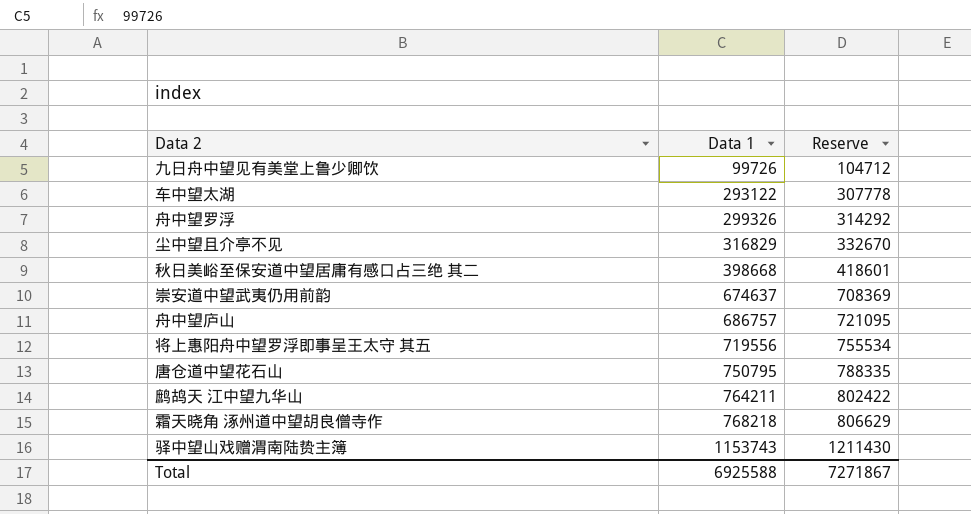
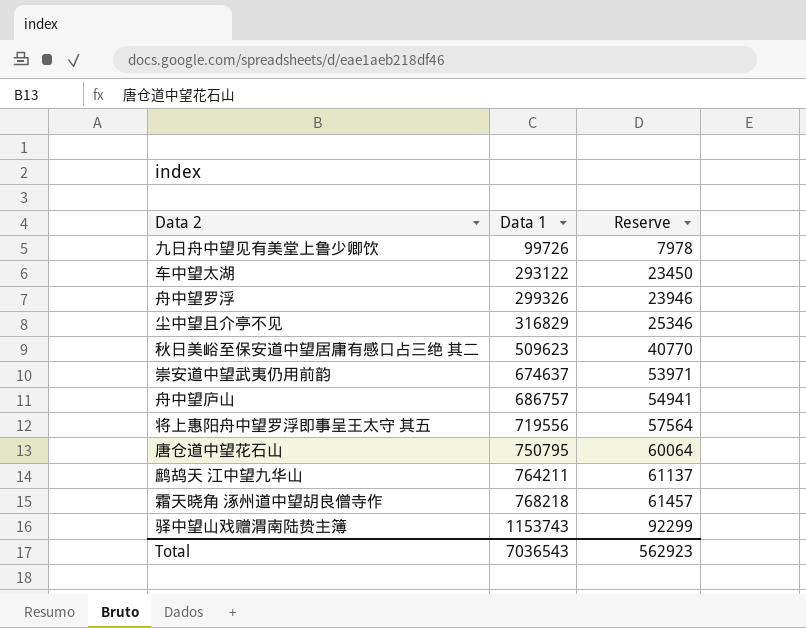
column Reserve | formula: [Data 1] * 1.05 -> [Data 1] * 0.08
秋日美峪至保安道中望居庸有感口占三绝 其二 | Data 1: 398668 -> 509623
Total | Data 1: 6925588 -> 7036543
Total | Reserve: 7271867 -> 562923

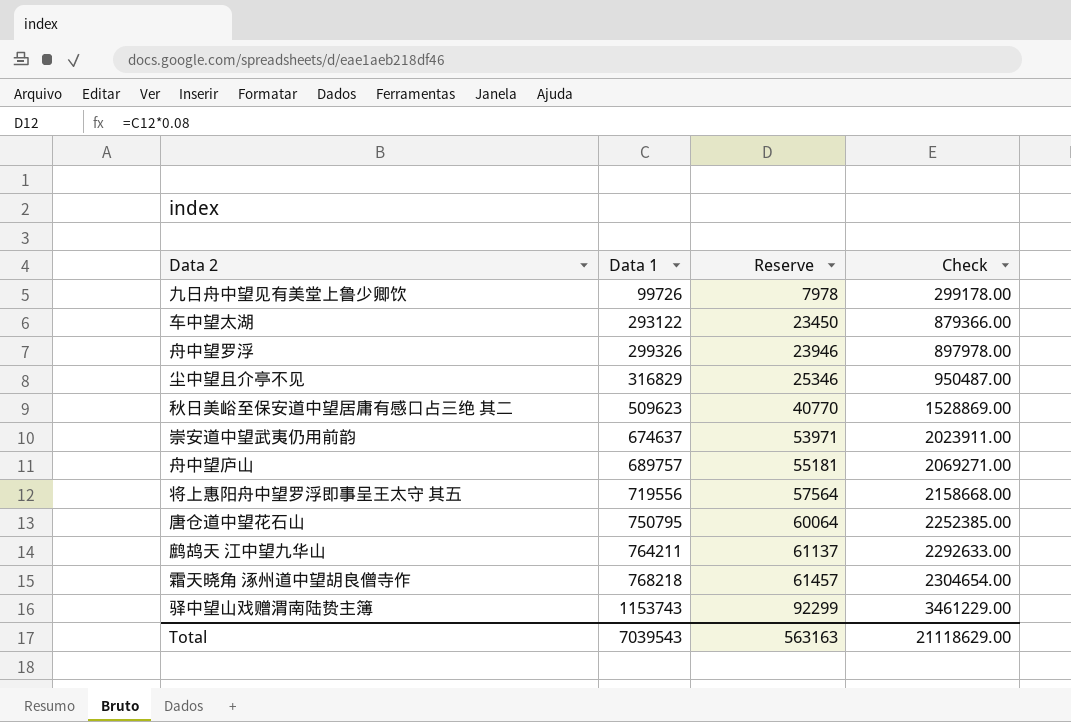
column Check | formula: none -> [Data 1] * 3
舟中望庐山 | Data 1: 686757 -> 689757
舟中望庐山 | Reserve: 54941 -> 55181
Total | Data 1: 7036543 -> 7039543
Total | Reserve: 562923 -> 563163

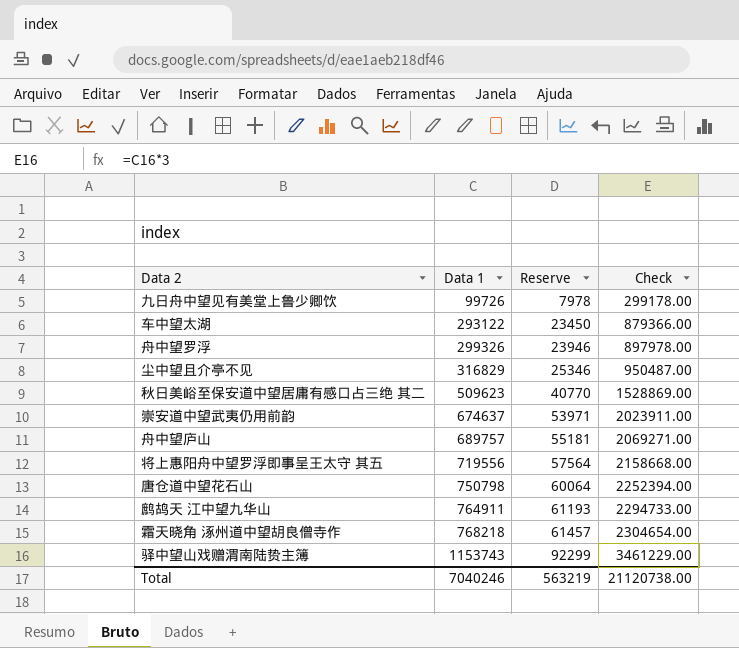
唐仓道中望花石山 | Data 1: 750795 -> 750798
唐仓道中望花石山 | Check: 2252385.00 -> 2252394.00
鹧鸪天 江中望九华山 | Data 1: 764211 -> 764911
鹧鸪天 江中望九华山 | Reserve: 61137 -> 61193
鹧鸪天 江中望九华山 | Check: 2292633.00 -> 2294733.00
Total | Data 1: 7039543 -> 7040246
Total | Reserve: 563163 -> 563219
Total | Check: 21118629.00 -> 21120738.00

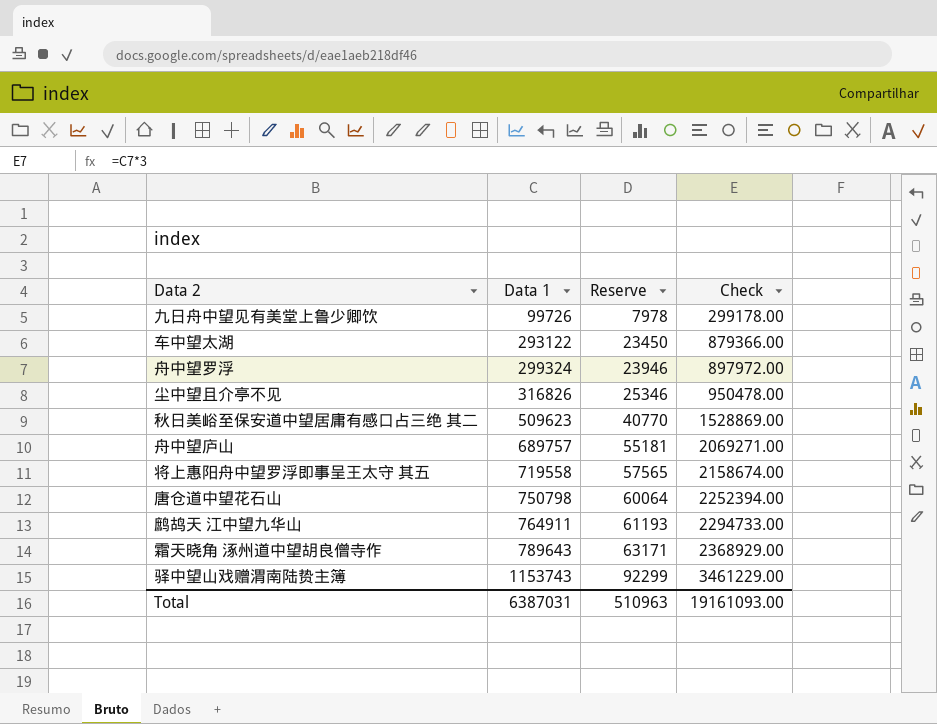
row 崇安道中望武夷仍用前韵: 674637 | 53971 | 2023911.00 -> none
舟中望罗浮 | Data 1: 299326 -> 299324
舟中望罗浮 | Check: 897978.00 -> 897972.00
尘中望且介亭不见 | Data 1: 316829 -> 316826
尘中望且介亭不见 | Check: 950487.00 -> 950478.00
将上惠阳舟中望罗浮即事呈王太守 其五 | Data 1: 719556 -> 719558
将上惠阳舟中望罗浮即事呈王太守 其五 | Reserve: 57564 -> 57565
将上惠阳舟中望罗浮即事呈王太守 其五 | Check: 2158668.00 -> 2158674.00
霜天晓角 涿州道中望胡良僧寺作 | Data 1: 768218 -> 789643
霜天晓角 涿州道中望胡良僧寺作 | Reserve: 61457 -> 63171
霜天晓角 涿州道中望胡良僧寺作 | Check: 2304654.00 -> 2368929.00
Total | Data 1: 7040246 -> 6387031
Total | Reserve: 563219 -> 510963
Total | Check: 21120738.00 -> 19161093.00

